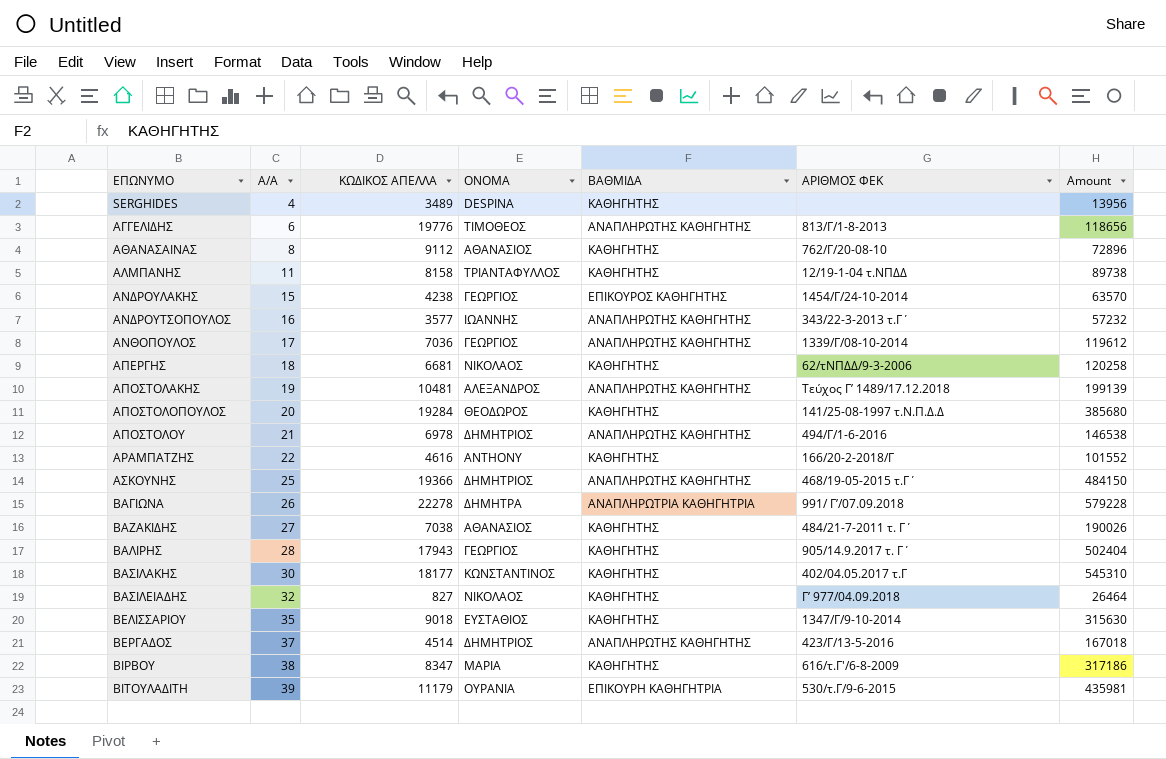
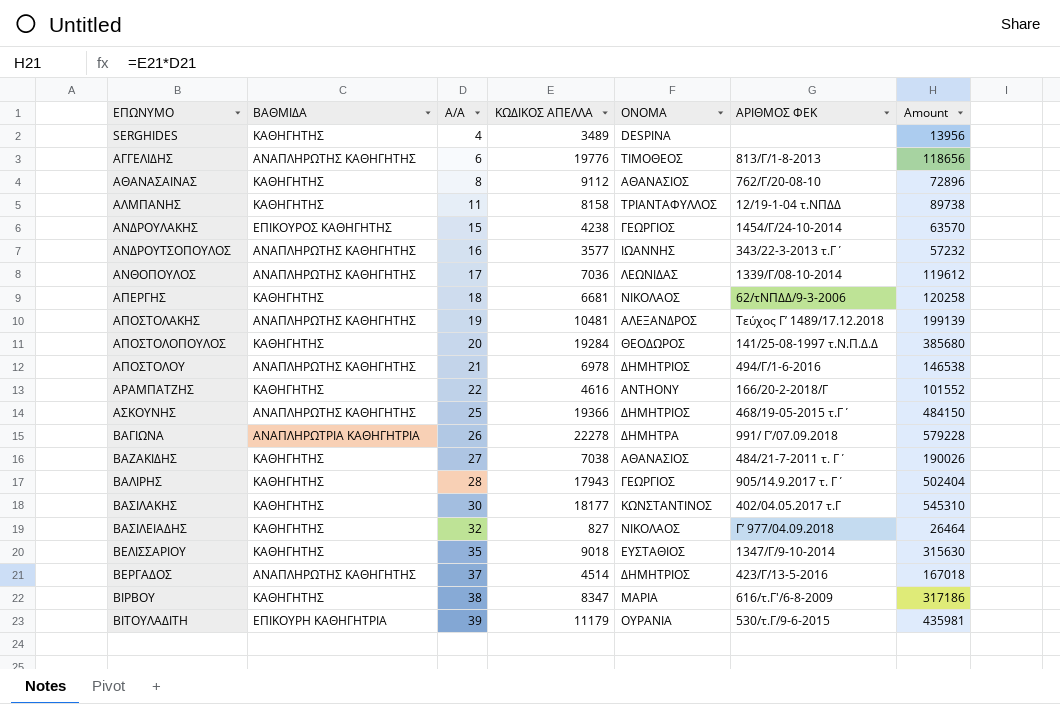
column ΒΑΘΜΙΔΑ | position: 5 -> 2
ΑΝΘΟΠΟΥΛΟΣ | ΟΝΟΜΑ: ΓΕΩΡΓΙΟΣ -> ΛΕΩΝΙΔΑΣ

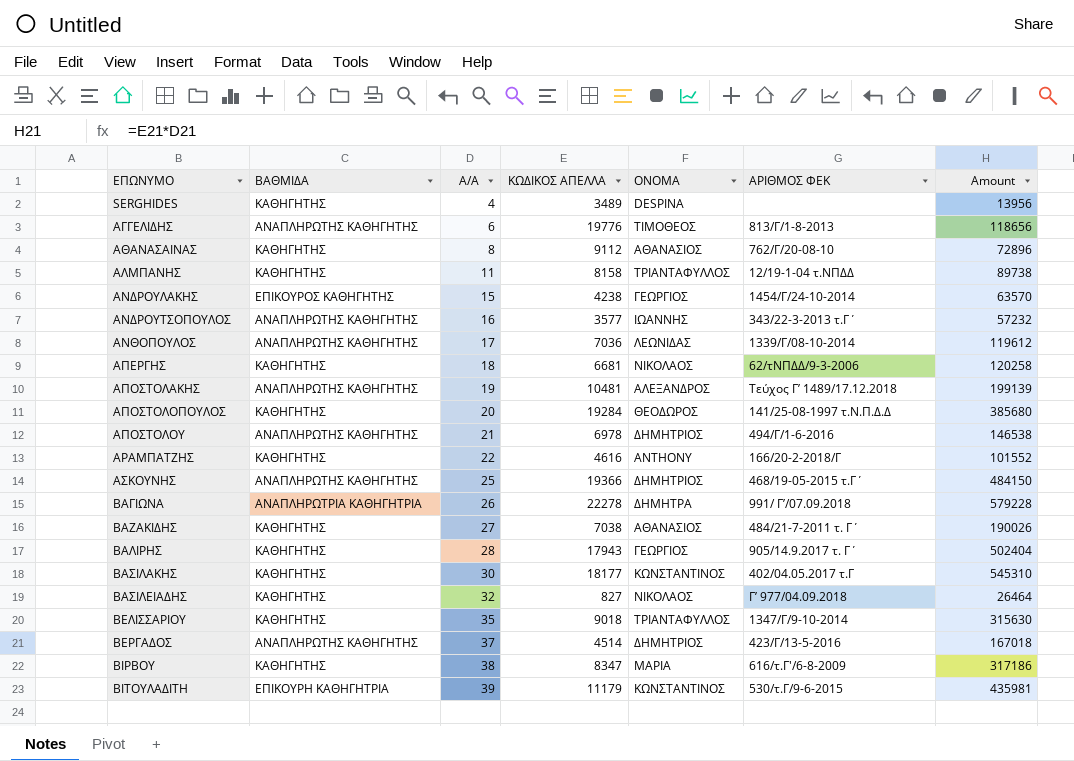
ΒΕΛΙΣΣΑΡΙΟΥ | ΟΝΟΜΑ: ΕΥΣΤΑΘΙΟΣ -> ΤΡΙΑΝΤΑΦΥΛΛΟΣ
ΒΙΤΟΥΛΑΔΙΤΗ | ΟΝΟΜΑ: ΟΥΡΑΝΙΑ -> ΚΩΝΣΤΑΝΤΙΝΟΣ

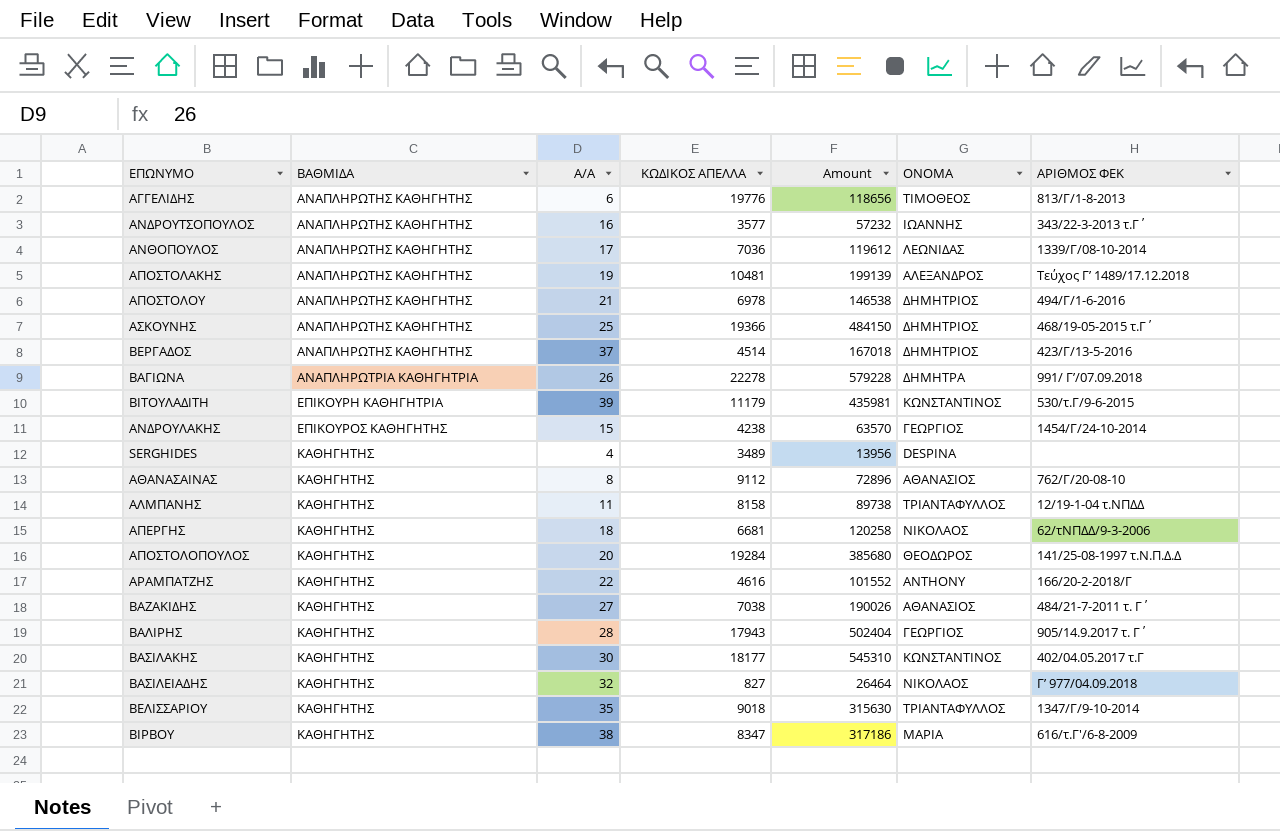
row order: ΕΠΩΝΥΜΟ ascending -> ΒΑΘΜΙΔΑ ascending
column Amount | position: 7 -> 5

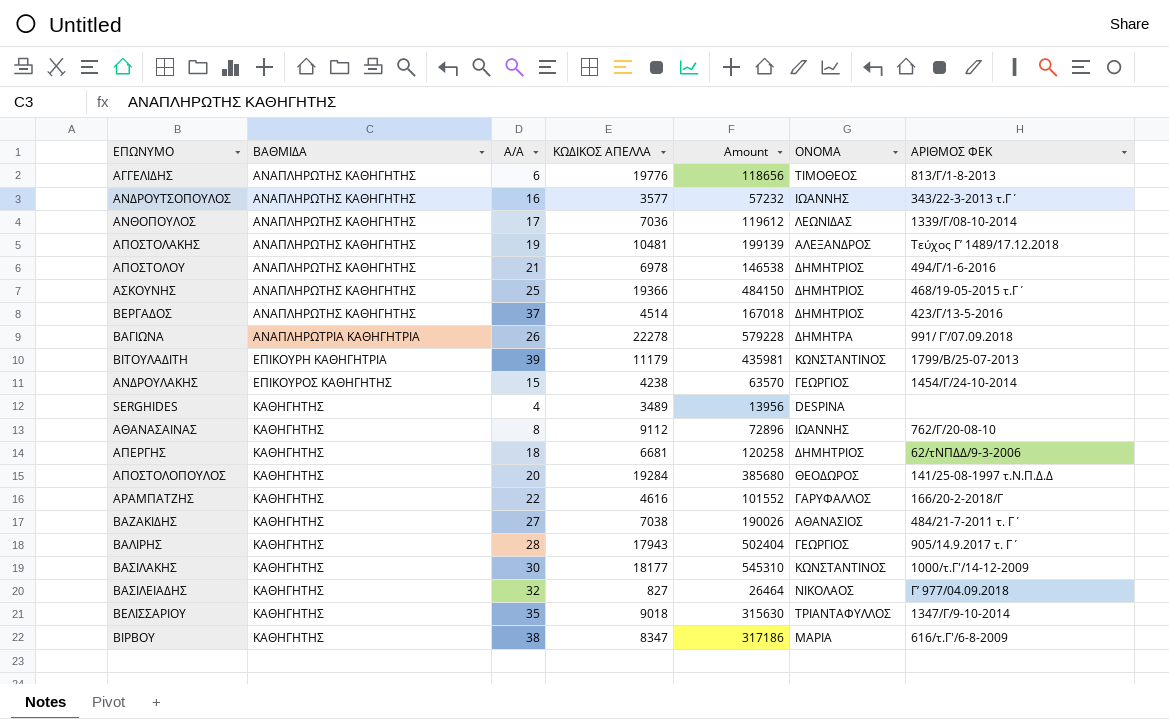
row ΑΛΜΠΑΝΗΣ: ΚΑΘΗΓΗΤΗΣ | 11 | 8158 | 89738 | ΤΡΙΑΝΤΑΦΥΛΛΟΣ | 12/19-1-04 τ.ΝΠΔΔ -> none
ΒΙΤΟΥΛΑΔΙΤΗ | ΑΡΙΘΜΟΣ ΦΕΚ: 530/τ.Γ/9-6-2015 -> 1799/Β/25-07-2013
ΑΘΑΝΑΣΑΙΝΑΣ | ΟΝΟΜΑ: ΑΘΑΝΑΣΙΟΣ -> ΙΩΑΝΝΗΣ
ΑΠΕΡΓΗΣ | ΟΝΟΜΑ: ΝΙΚΟΛΑΟΣ -> ΔΗΜΗΤΡΙΟΣ
ΑΡΑΜΠΑΤΖΗΣ | ΟΝΟΜΑ: ANTHONY -> ΓΑΡΥΦΑΛΛΟΣ
ΒΑΣΙΛΑΚΗΣ | ΑΡΙΘΜΟΣ ΦΕΚ: 402/04.05.2017 τ.Γ -> 1000/τ.Γ'/14-12-2009

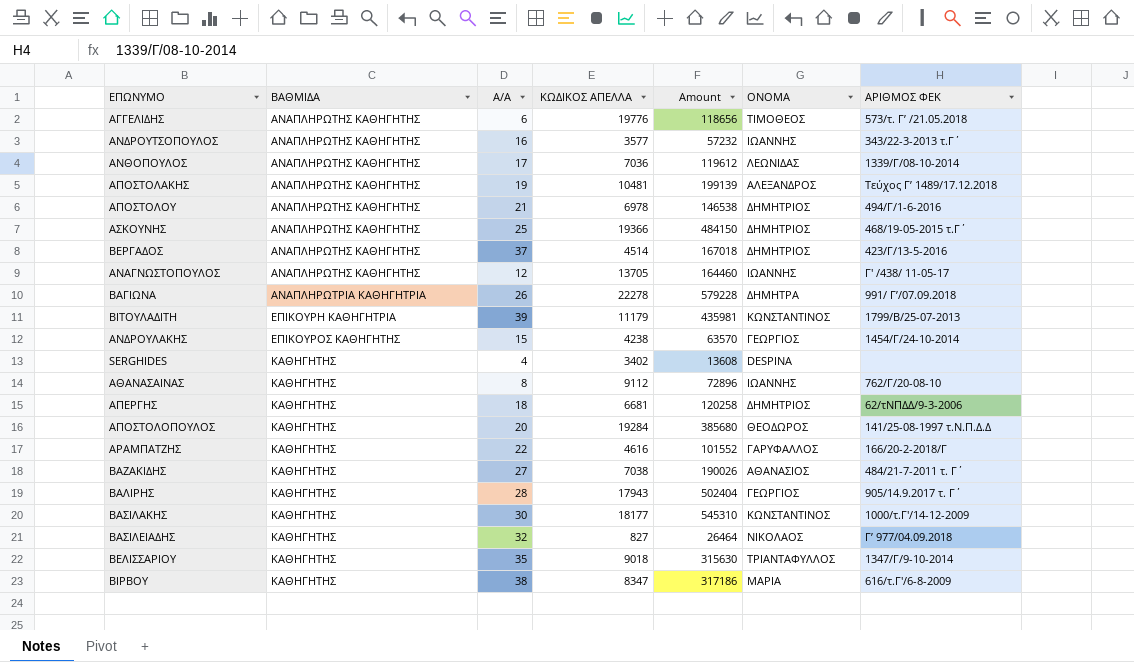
ΑΓΓΕΛΙΔΗΣ | ΑΡΙΘΜΟΣ ΦΕΚ: 813/Γ/1-8-2013 -> 573/τ. Γ’ /21.05.2018
row ΑΝΑΓΝΩΣΤΟΠΟΥΛΟΣ: none -> ΑΝΑΠΛΗΡΩΤΗΣ ΚΑΘΗΓΗΤΗΣ | 12 | 13705 | 164460 | ΙΩΑΝΝΗΣ | Γ' /438/ 11-05-17
SERGHIDES | ΚΩΔΙΚΟΣ ΑΠΕΛΛΑ: 3489 -> 3402
SERGHIDES | Amount: 13956 -> 13608

